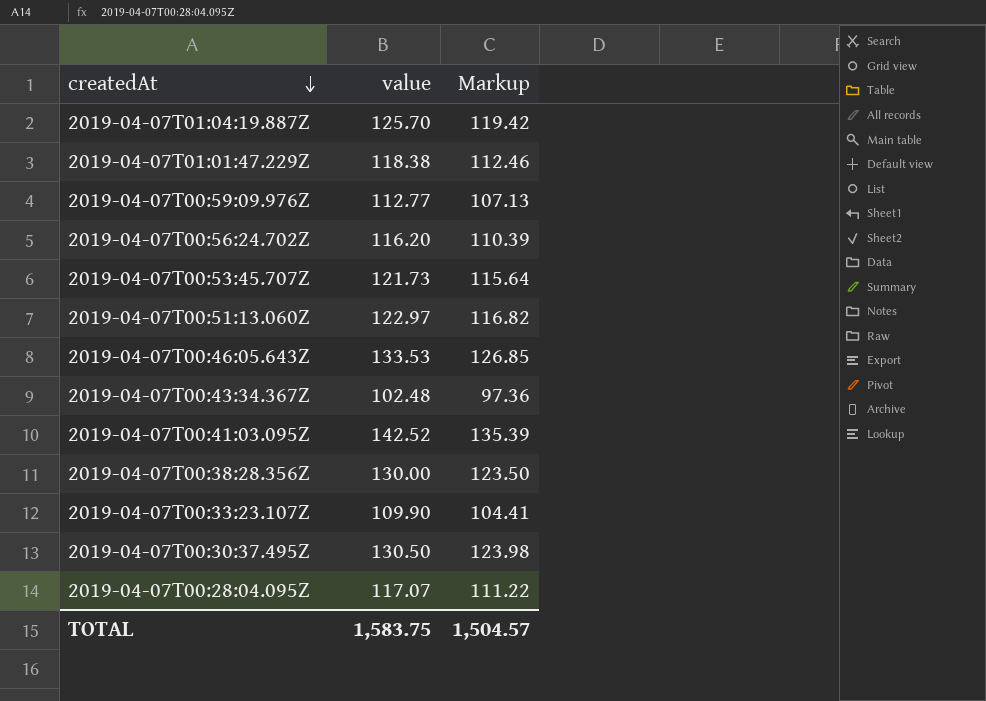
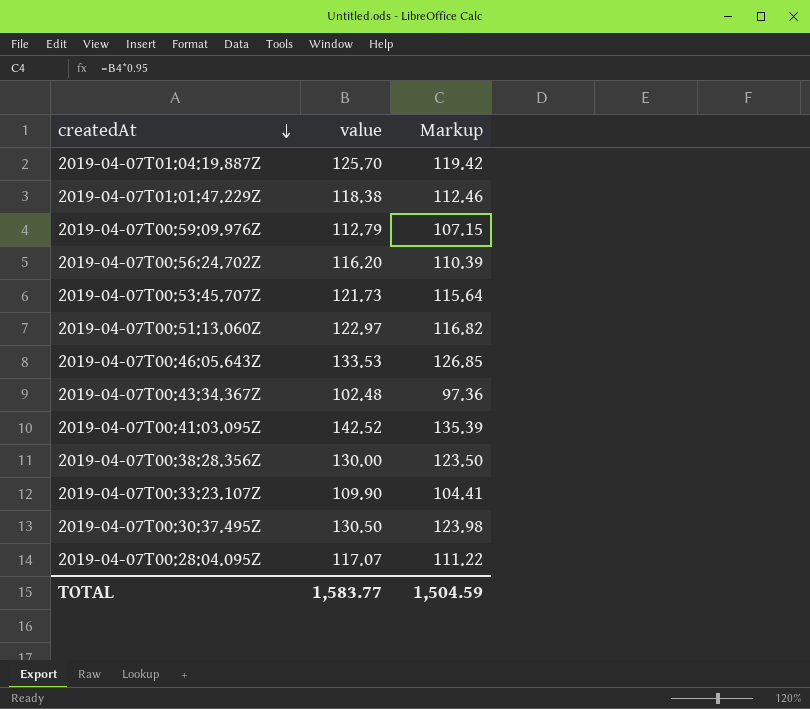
2019-04-07T00:59:09.976Z | value: 112.77 -> 112.79
2019-04-07T00:59:09.976Z | Markup: 107.13 -> 107.15
TOTAL | value: 1,583.75 -> 1,583.77
TOTAL | Markup: 1,504.57 -> 1,504.59

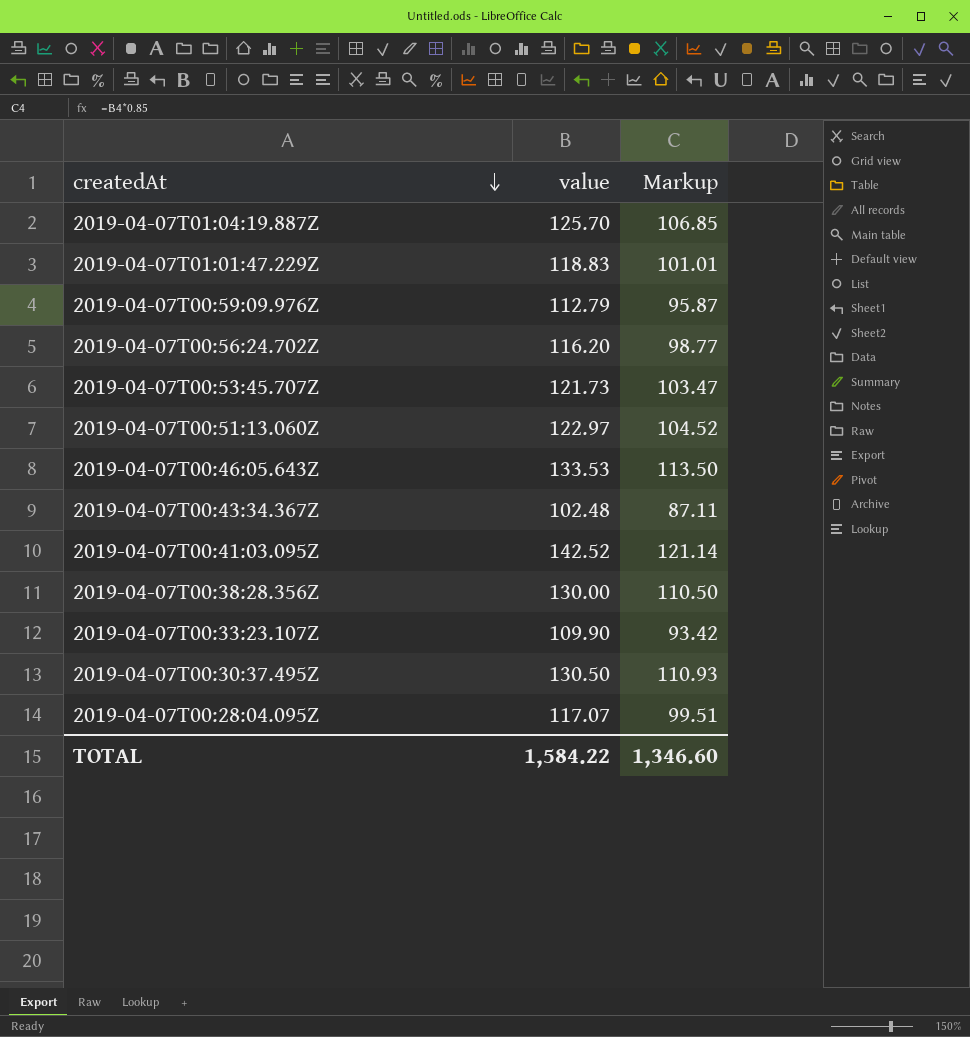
column Markup | formula: [value] * 0.95 -> [value] * 0.85
2019-04-07T01:01:47.229Z | value: 118.38 -> 118.83
TOTAL | value: 1,583.77 -> 1,584.22
TOTAL | Markup: 1,504.59 -> 1,346.60

